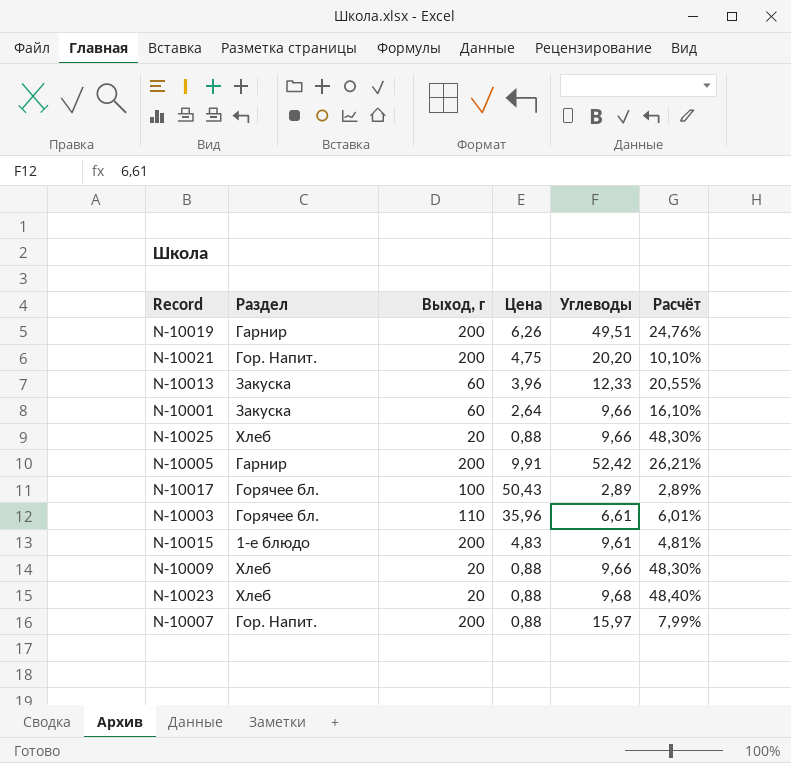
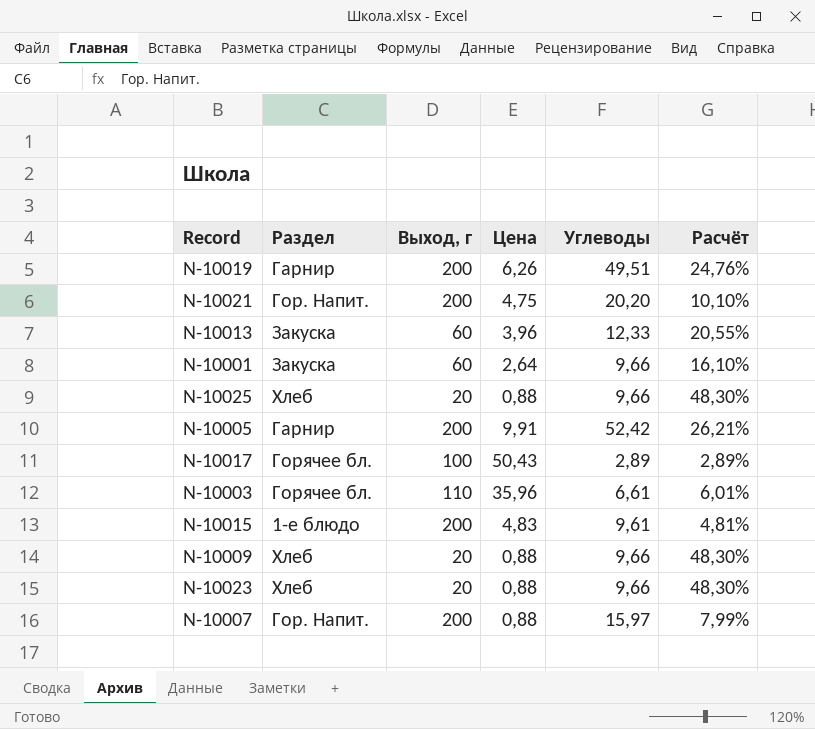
N-10023 | Углеводы: 9,68 -> 9,66
N-10023 | Расчёт: 48,40% -> 48,30%

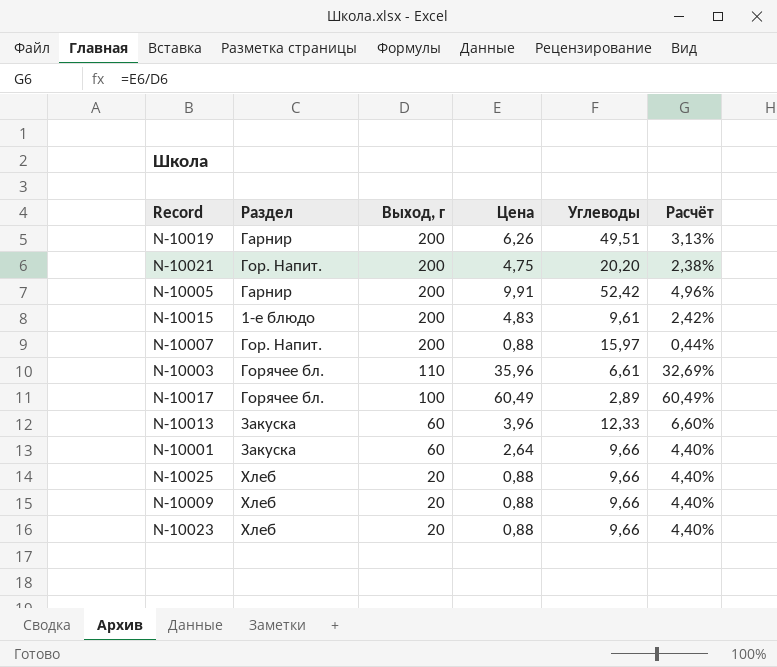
row order: none -> Выход, г descending
column Расчёт | formula: [Углеводы] / [Выход, г] -> [Цена] / [Выход, г]
N-10017 | Цена: 50,43 -> 60,49

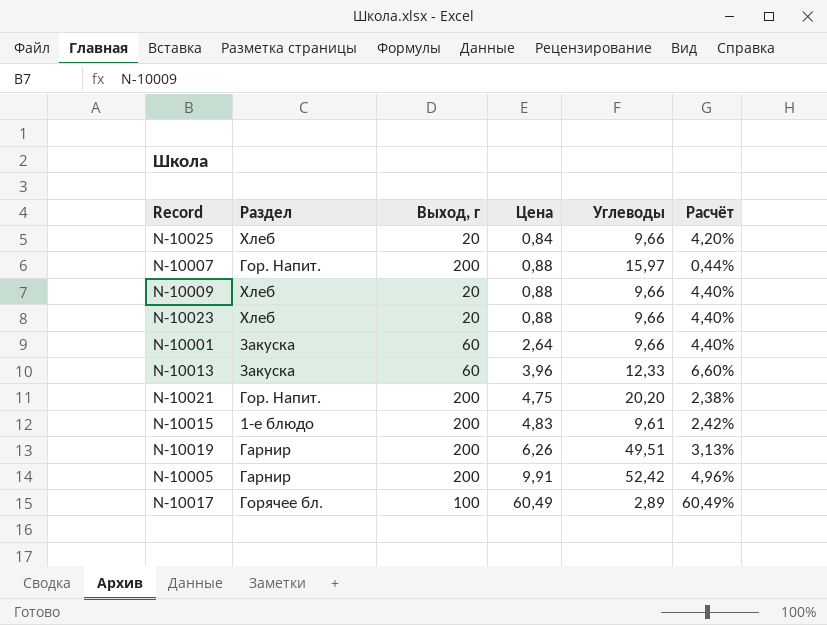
row order: Выход, г descending -> Цена ascending
row N-10003: Горячее бл. | 110 | 35,96 | 6,61 | 32,69% -> none
N-10025 | Цена: 0,88 -> 0,84
N-10025 | Расчёт: 4,40% -> 4,20%

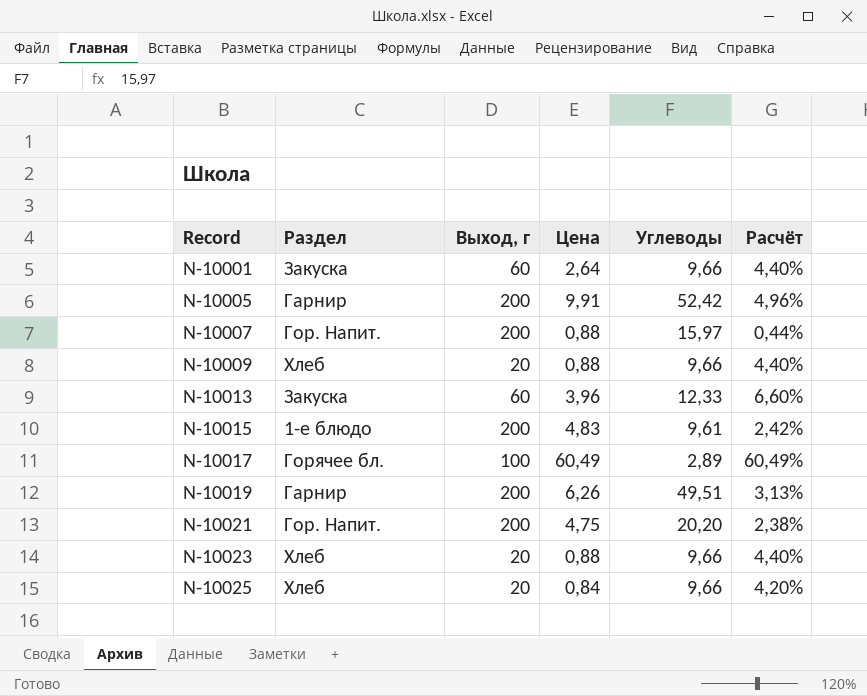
row order: Цена ascending -> Record ascending

